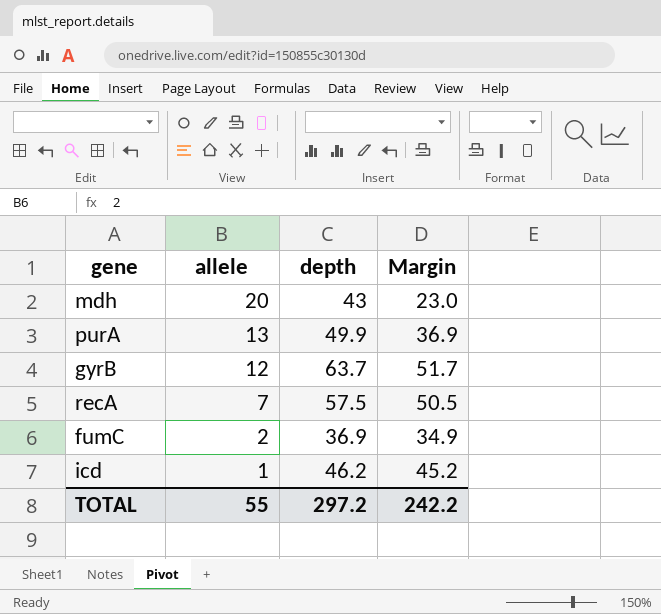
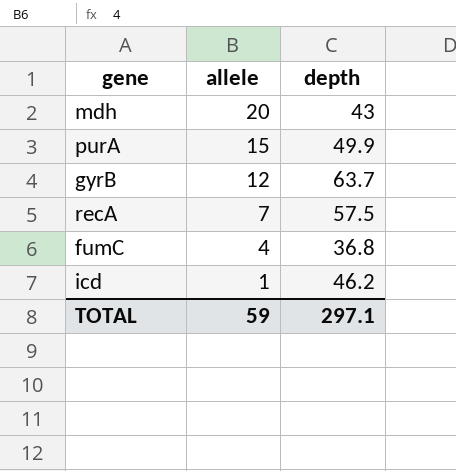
column Margin | formula: [depth] - [allele] -> none
purA | allele: 13 -> 15
fumC | allele: 2 -> 4
fumC | depth: 36.9 -> 36.8
TOTAL | allele: 55 -> 59
TOTAL | depth: 297.2 -> 297.1

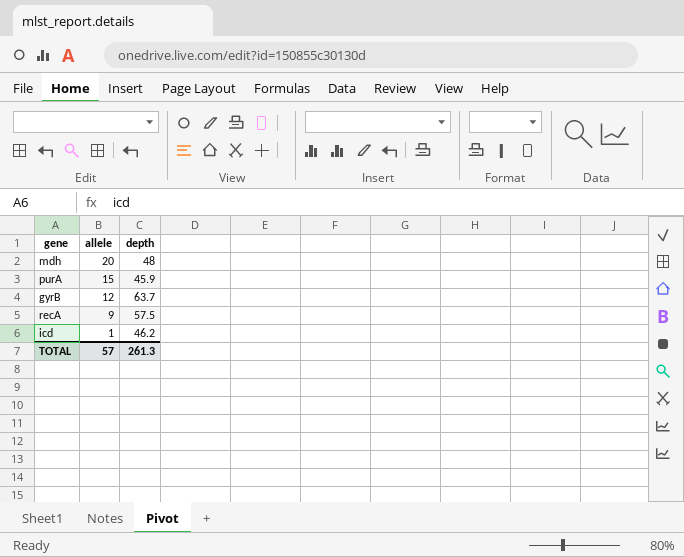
row fumC: 4 | 36.8 -> none
mdh | depth: 43 -> 48
purA | depth: 49.9 -> 45.9
recA | allele: 7 -> 9
TOTAL | allele: 59 -> 57
TOTAL | depth: 297.1 -> 261.3

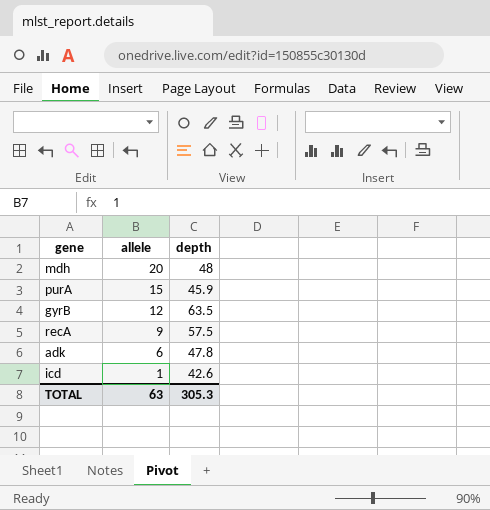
gyrB | depth: 63.7 -> 63.5
row adk: none -> 6 | 47.8
icd | depth: 46.2 -> 42.6
TOTAL | allele: 57 -> 63
TOTAL | depth: 261.3 -> 305.3

